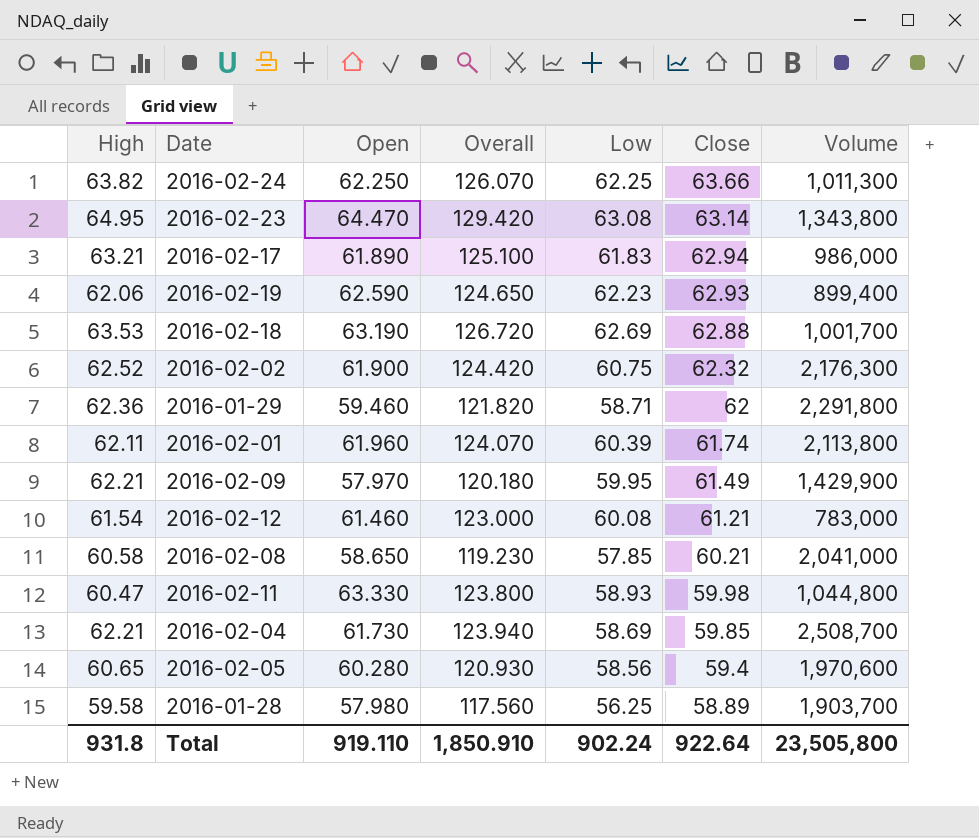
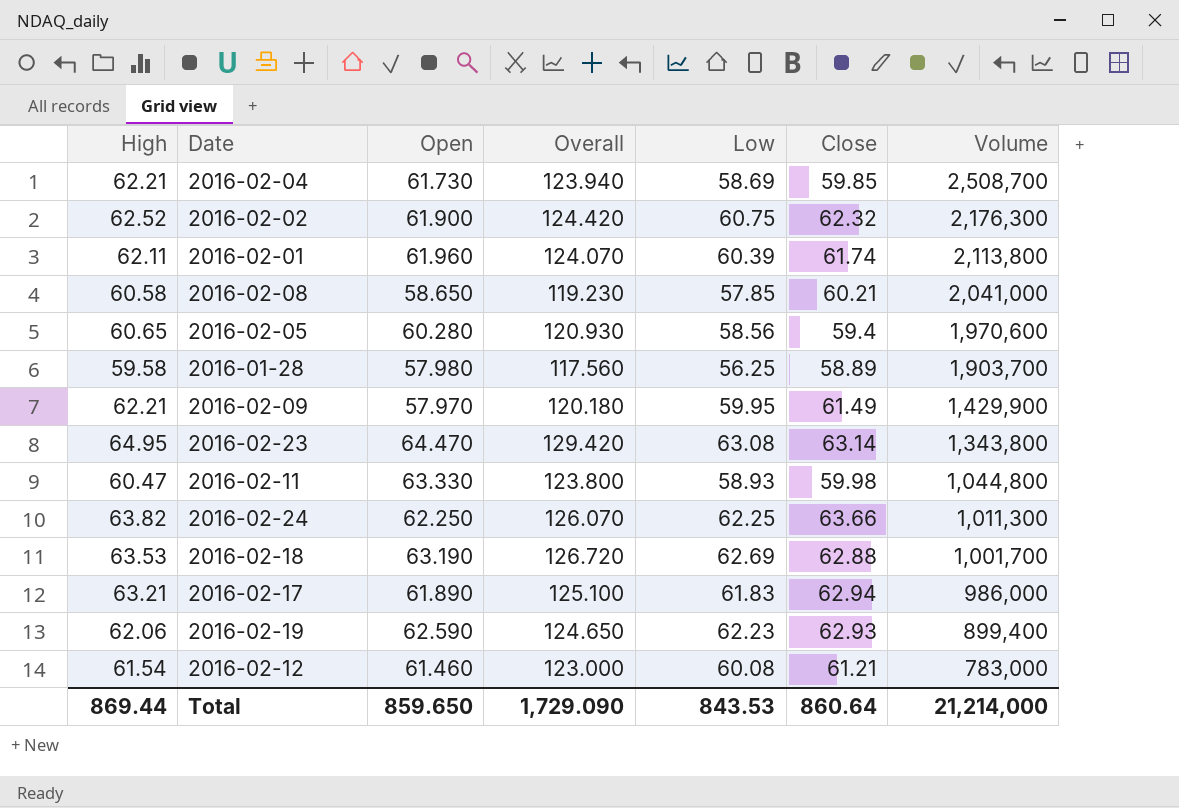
row order: Close descending -> Volume descending
row 2016-01-29: 62.36 | 59.460 | 121.820 | 58.71 | 62 | 2,291,800 -> none
Total | High: 931.8 -> 869.44
Total | Open: 919.110 -> 859.650
Total | Overall: 1,850.910 -> 1,729.090
Total | Low: 902.24 -> 843.53
Total | Close: 922.64 -> 860.64
Total | Volume: 23,505,800 -> 21,214,000

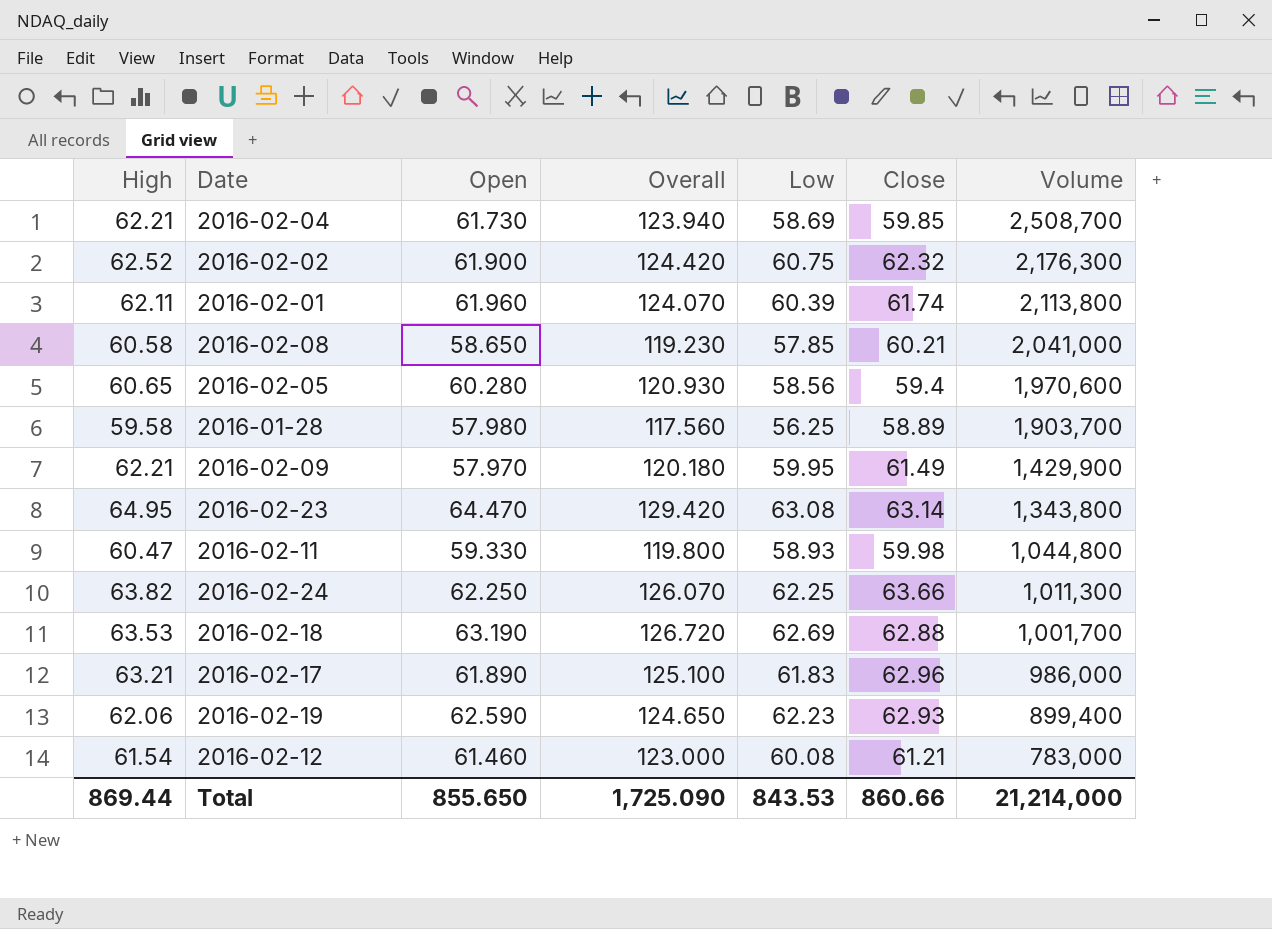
2016-02-11 | Open: 63.330 -> 59.330
2016-02-11 | Overall: 123.800 -> 119.800
2016-02-17 | Close: 62.94 -> 62.96
Total | Open: 859.650 -> 855.650
Total | Overall: 1,729.090 -> 1,725.090
Total | Close: 860.64 -> 860.66

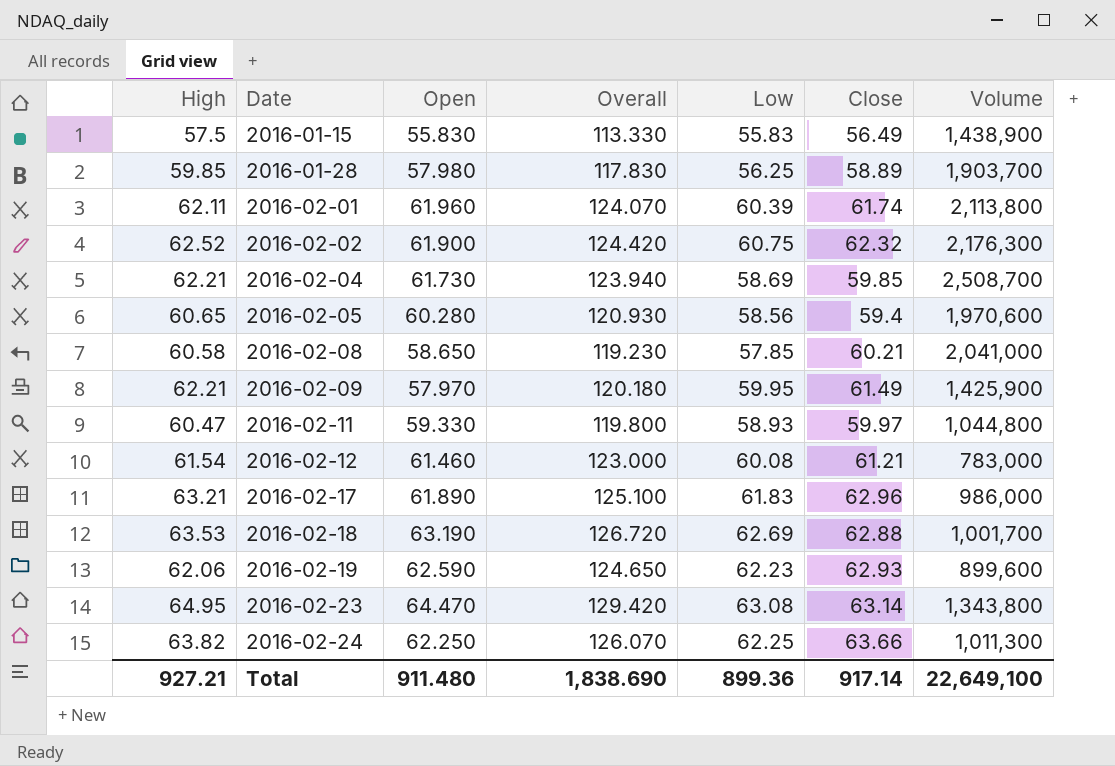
row order: Volume descending -> Date ascending
row 2016-01-15: none -> 57.5 | 55.830 | 113.330 | 55.83 | 56.49 | 1,438,900
2016-01-28 | High: 59.58 -> 59.85
2016-01-28 | Overall: 117.560 -> 117.830
2016-02-09 | Volume: 1,429,900 -> 1,425,900
2016-02-11 | Close: 59.98 -> 59.97
2016-02-19 | Volume: 899,400 -> 899,600
Total | High: 869.44 -> 927.21
Total | Open: 855.650 -> 911.480
Total | Overall: 1,725.090 -> 1,838.690
Total | Low: 843.53 -> 899.36
Total | Close: 860.66 -> 917.14
Total | Volume: 21,214,000 -> 22,649,100

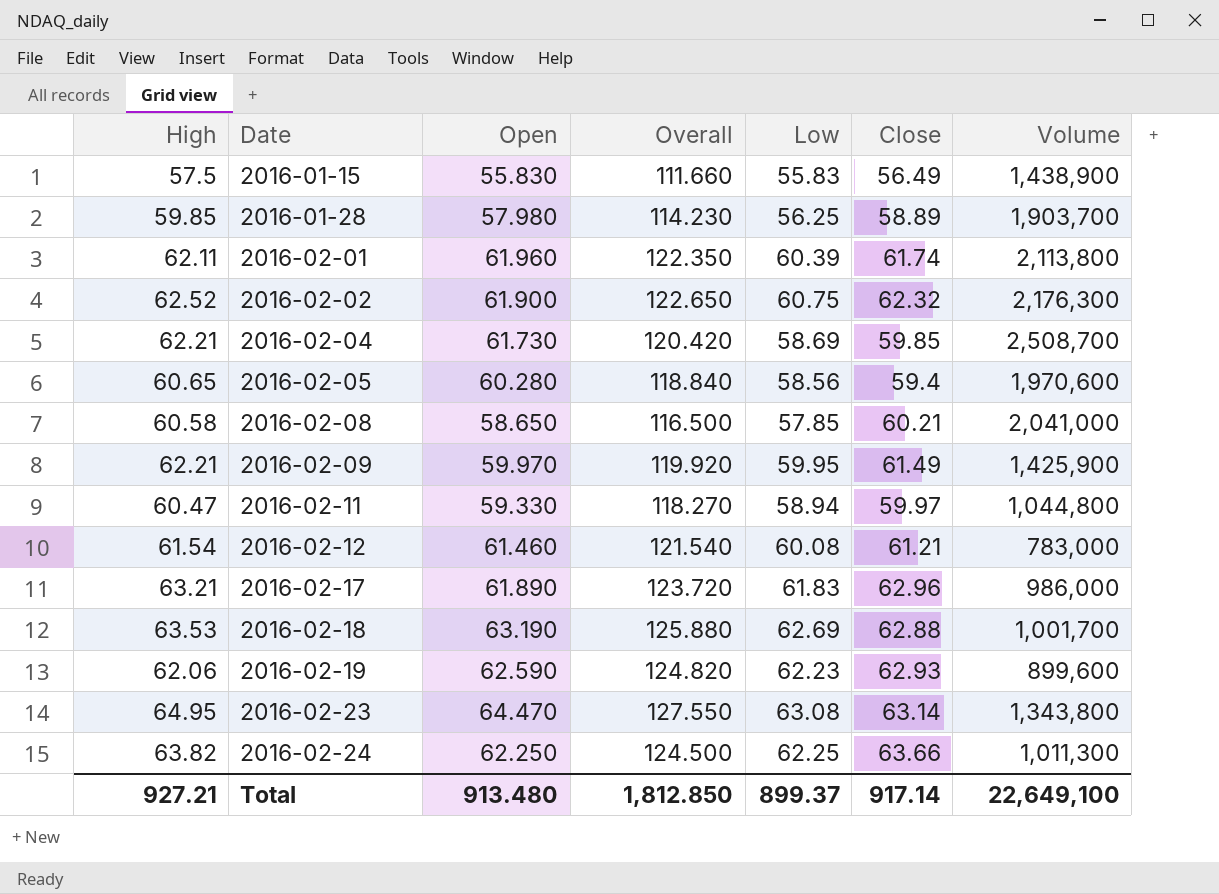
column Overall | formula: [High] + [Open] -> [Open] + [Low]
2016-02-09 | Open: 57.970 -> 59.970
2016-02-11 | Low: 58.93 -> 58.94
Total | Open: 911.480 -> 913.480
Total | Overall: 1,838.690 -> 1,812.850
Total | Low: 899.36 -> 899.37

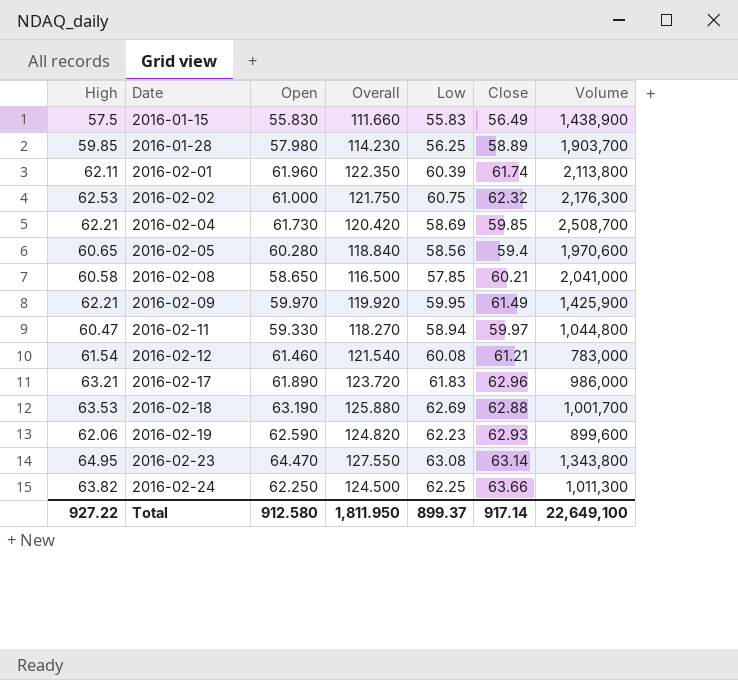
2016-02-02 | High: 62.52 -> 62.53
2016-02-02 | Open: 61.900 -> 61.000
2016-02-02 | Overall: 122.650 -> 121.750
Total | High: 927.21 -> 927.22
Total | Open: 913.480 -> 912.580
Total | Overall: 1,812.850 -> 1,811.950

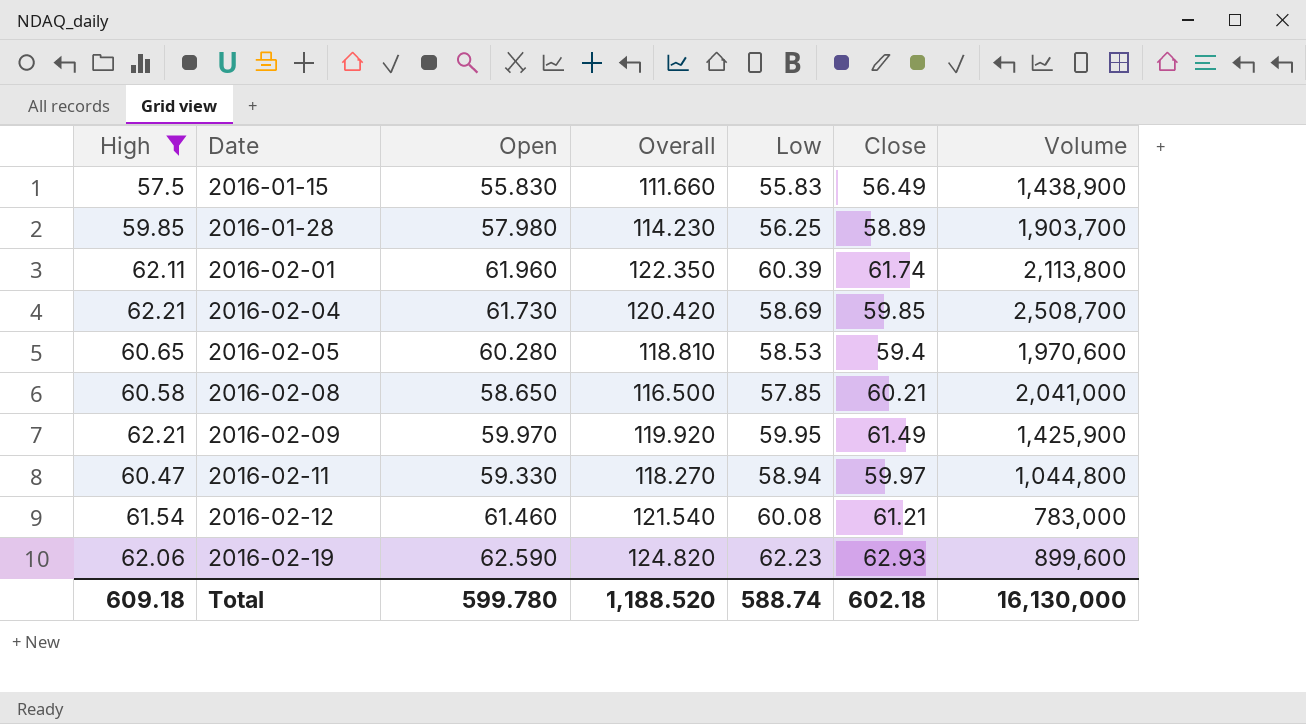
filter: none -> High <= 62.21
2016-02-05 | Overall: 118.840 -> 118.810
2016-02-05 | Low: 58.56 -> 58.53
Total | High: 927.22 -> 609.18
Total | Open: 912.580 -> 599.780
Total | Overall: 1,811.950 -> 1,188.520
Total | Low: 899.37 -> 588.74
Total | Close: 917.14 -> 602.18
Total | Volume: 22,649,100 -> 16,130,000

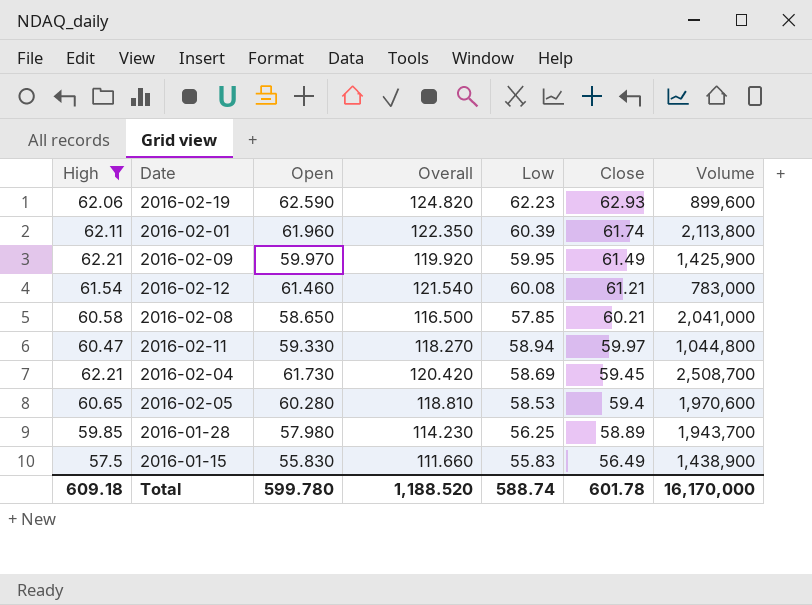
row order: Date ascending -> Close descending
2016-02-04 | Close: 59.85 -> 59.45
2016-01-28 | Volume: 1,903,700 -> 1,943,700
Total | Close: 602.18 -> 601.78
Total | Volume: 16,130,000 -> 16,170,000

